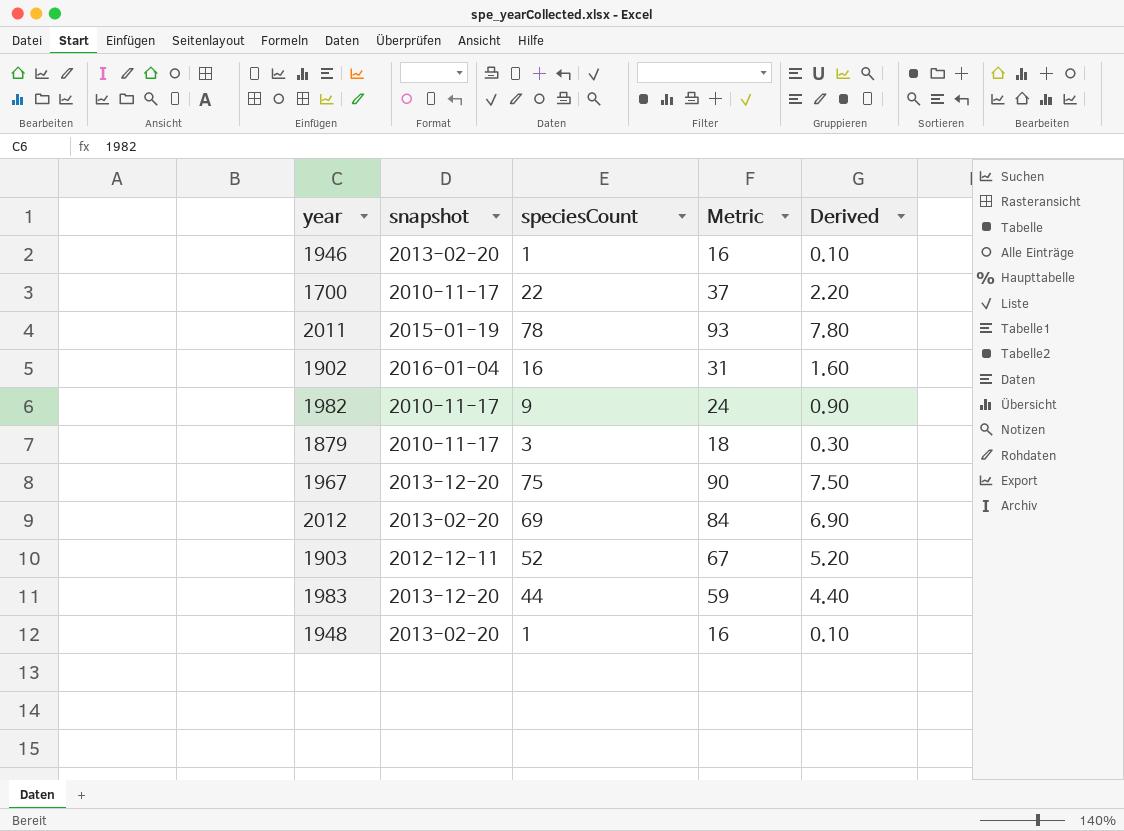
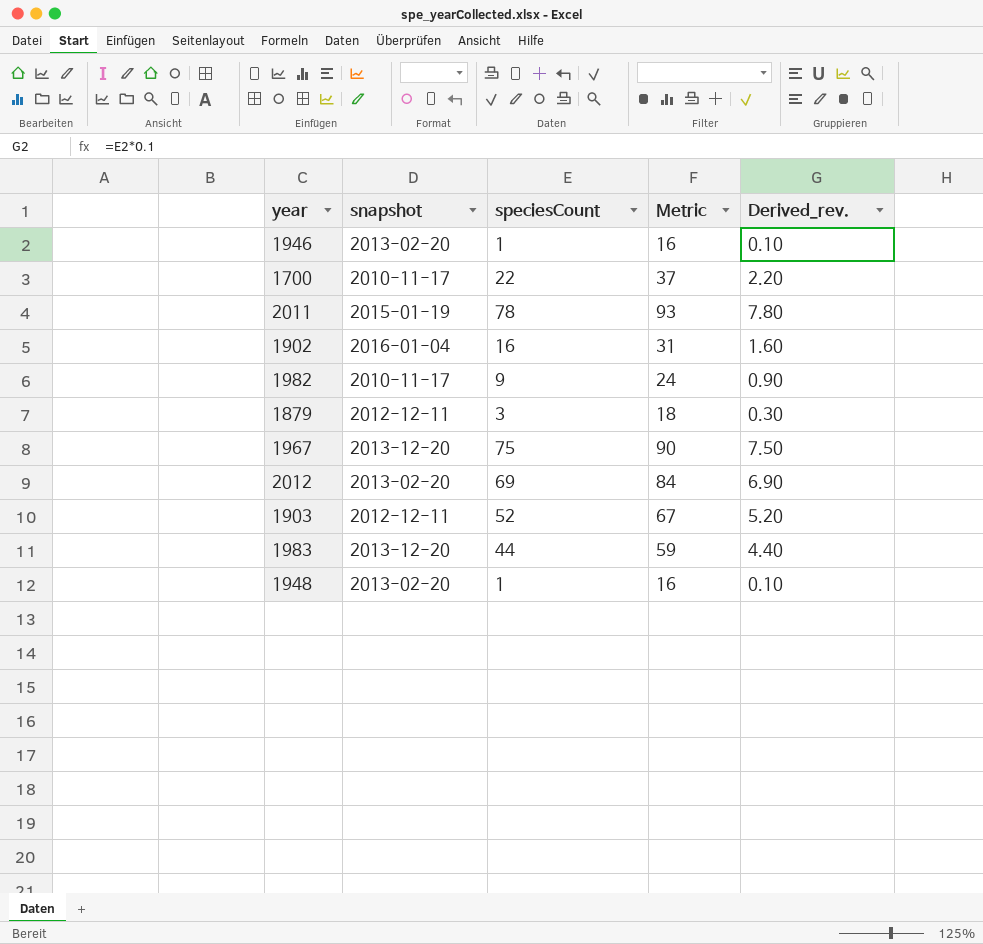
column name: Derived -> Derived_rev.
1879 | snapshot: 2010-11-17 -> 2012-12-11

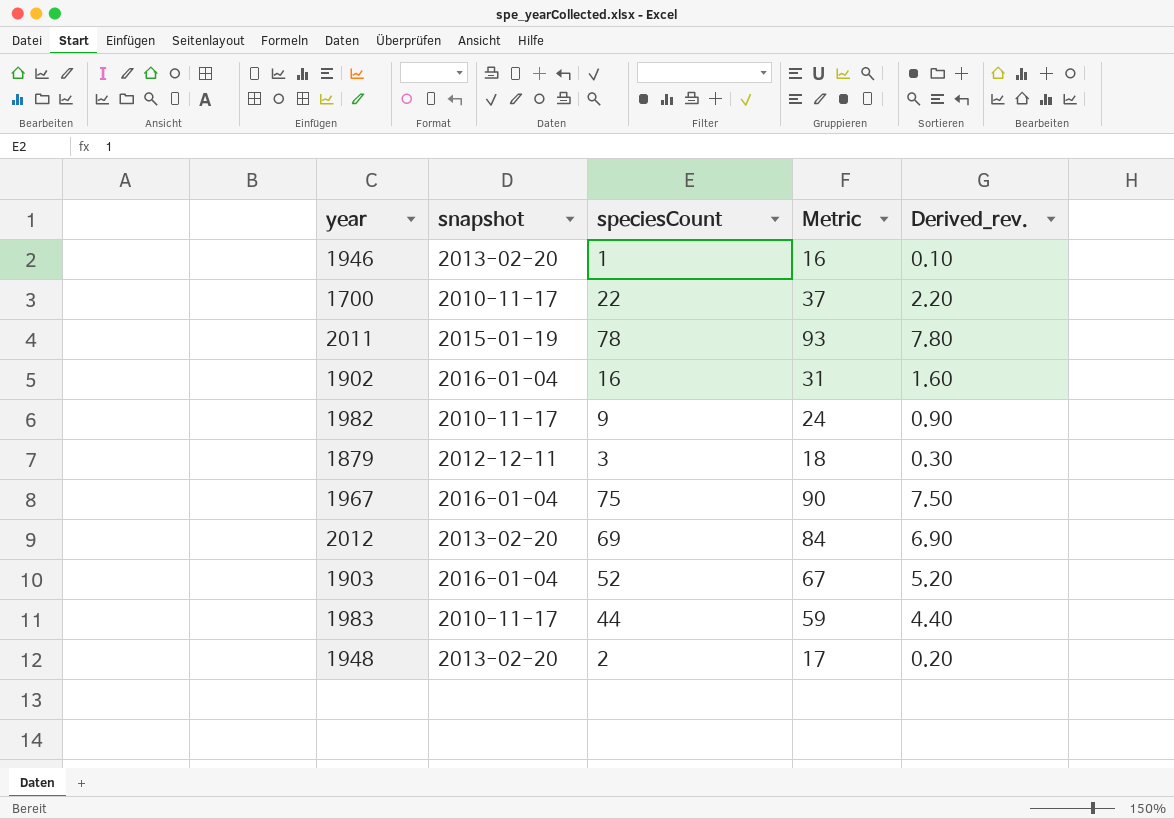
1967 | snapshot: 2013-12-20 -> 2016-01-04
1903 | snapshot: 2012-12-11 -> 2016-01-04
1983 | snapshot: 2013-12-20 -> 2010-11-17
1948 | speciesCount: 1 -> 2
1948 | Metric: 16 -> 17
1948 | Derived_rev.: 0.10 -> 0.20

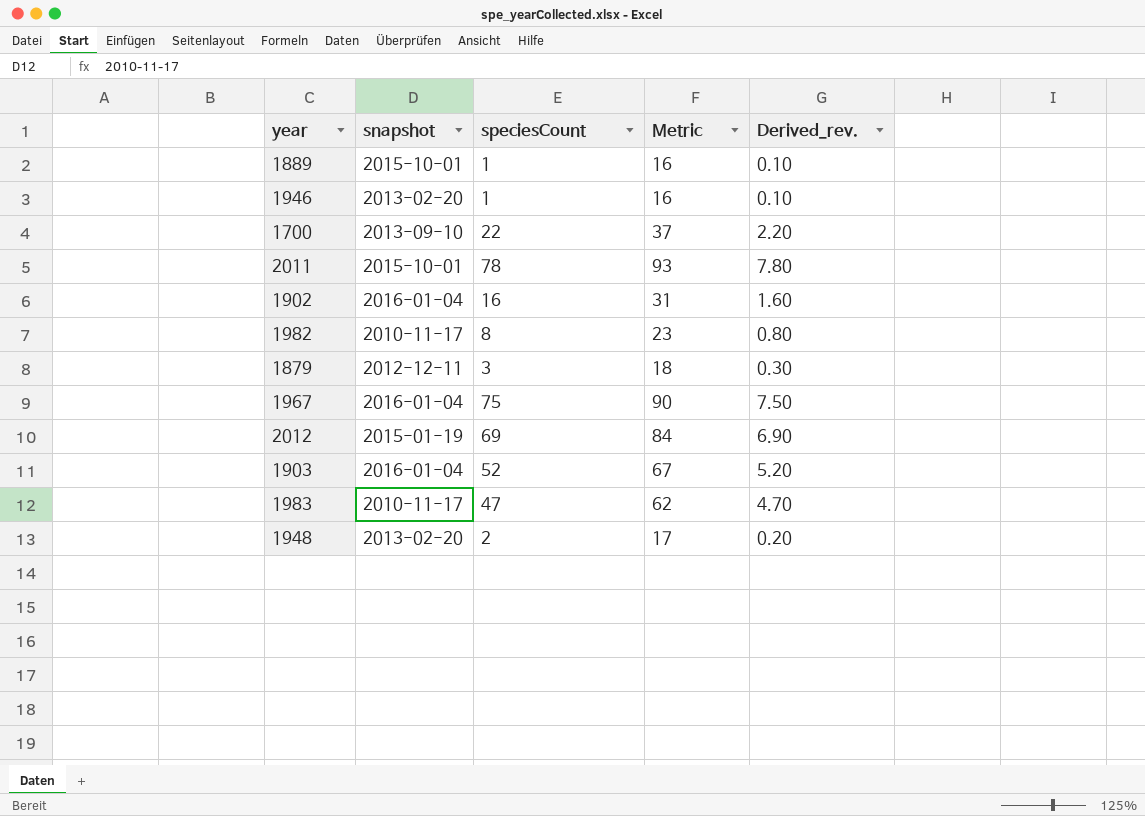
row 1889: none -> 2015-10-01 | 1 | 16 | 0.10
1700 | snapshot: 2010-11-17 -> 2013-09-10
2011 | snapshot: 2015-01-19 -> 2015-10-01
1982 | speciesCount: 9 -> 8
1982 | Metric: 24 -> 23
1982 | Derived_rev.: 0.90 -> 0.80
2012 | snapshot: 2013-02-20 -> 2015-01-19
1983 | speciesCount: 44 -> 47
1983 | Metric: 59 -> 62
1983 | Derived_rev.: 4.40 -> 4.70

